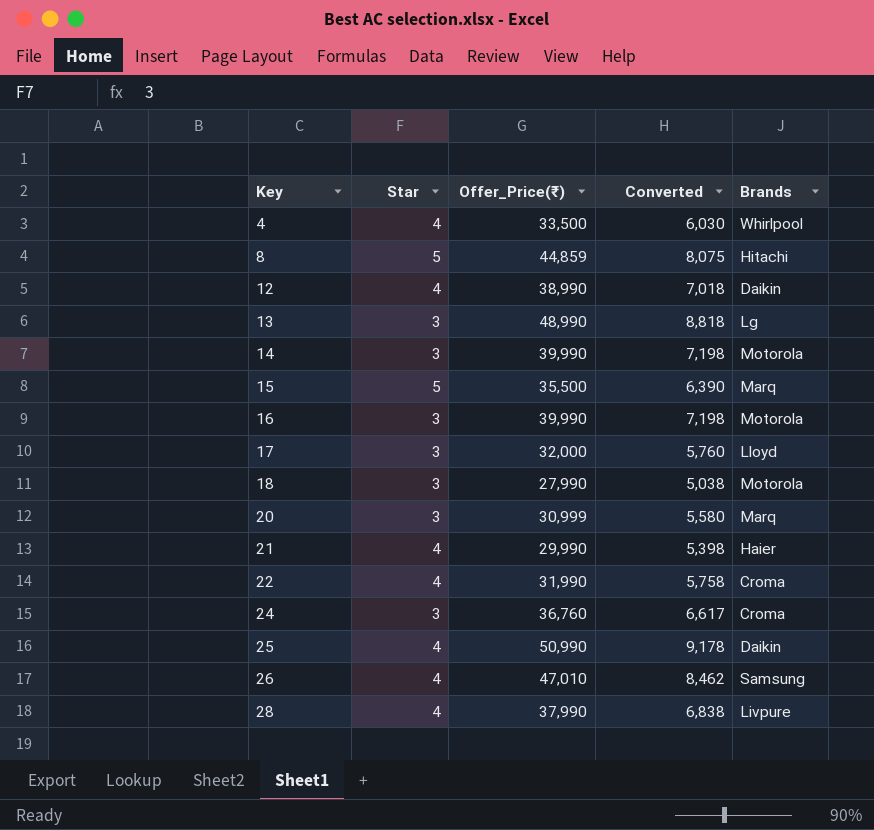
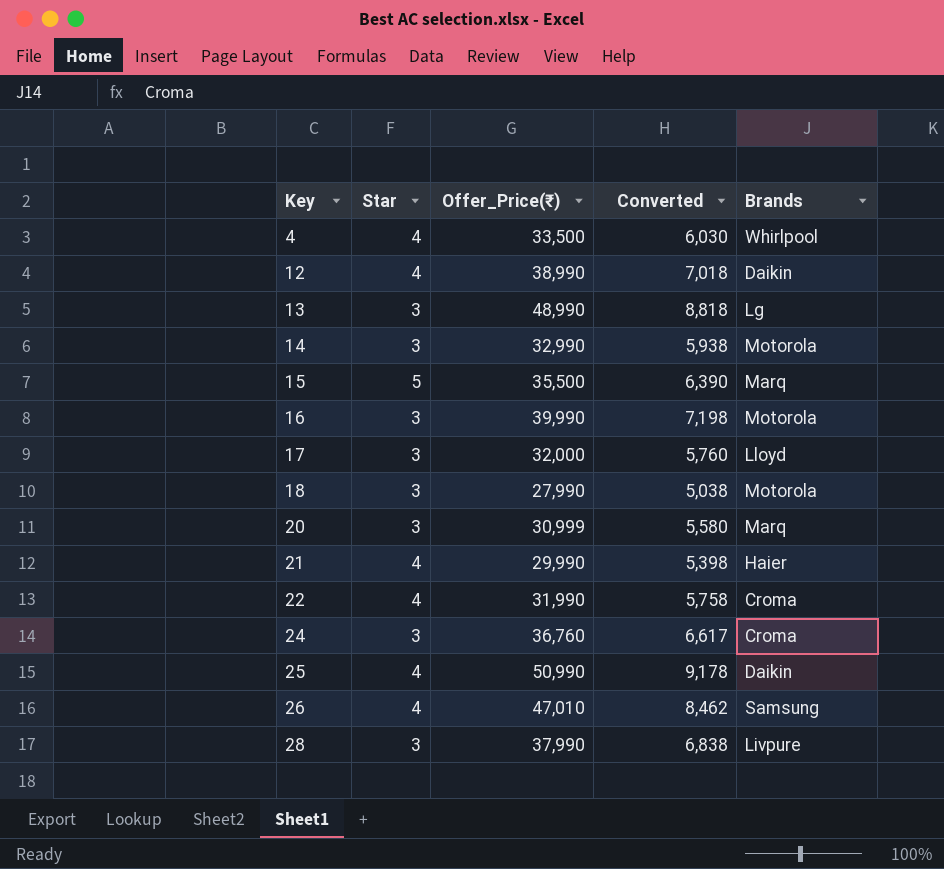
row 8: 5 | 44,859 | 8,075 | Hitachi -> none
14 | Offer_Price(₹): 39,990 -> 32,990
14 | Converted: 7,198 -> 5,938
28 | Star: 4 -> 3

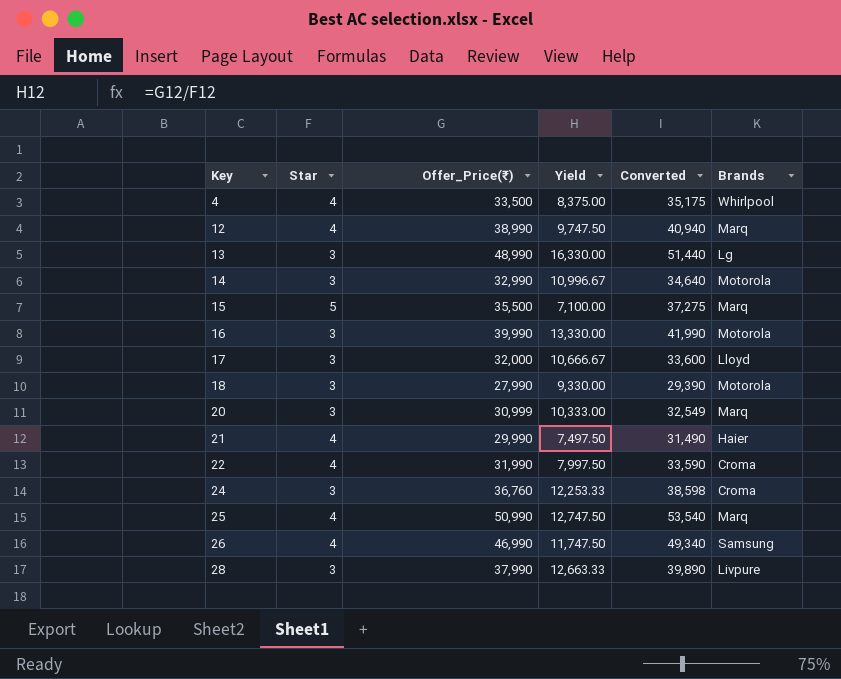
column Yield | formula: none -> [Offer_Price(₹)] / [Star]
column Converted | formula: [Offer_Price(₹)] * 0.18 -> [Offer_Price(₹)] * 1.05
12 | Brands: Daikin -> Marq
25 | Brands: Daikin -> Marq
26 | Offer_Price(₹): 47,010 -> 46,990

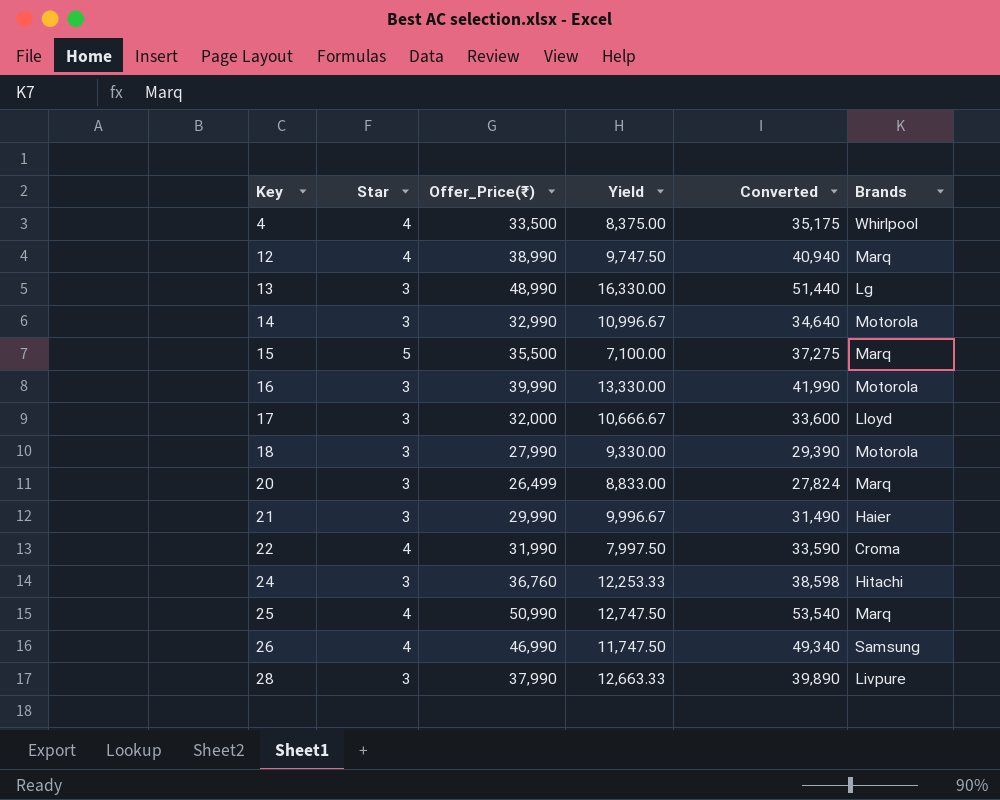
20 | Offer_Price(₹): 30,999 -> 26,499
20 | Yield: 10,333.00 -> 8,833.00
20 | Converted: 32,549 -> 27,824
21 | Star: 4 -> 3
21 | Yield: 7,497.50 -> 9,996.67
24 | Brands: Croma -> Hitachi

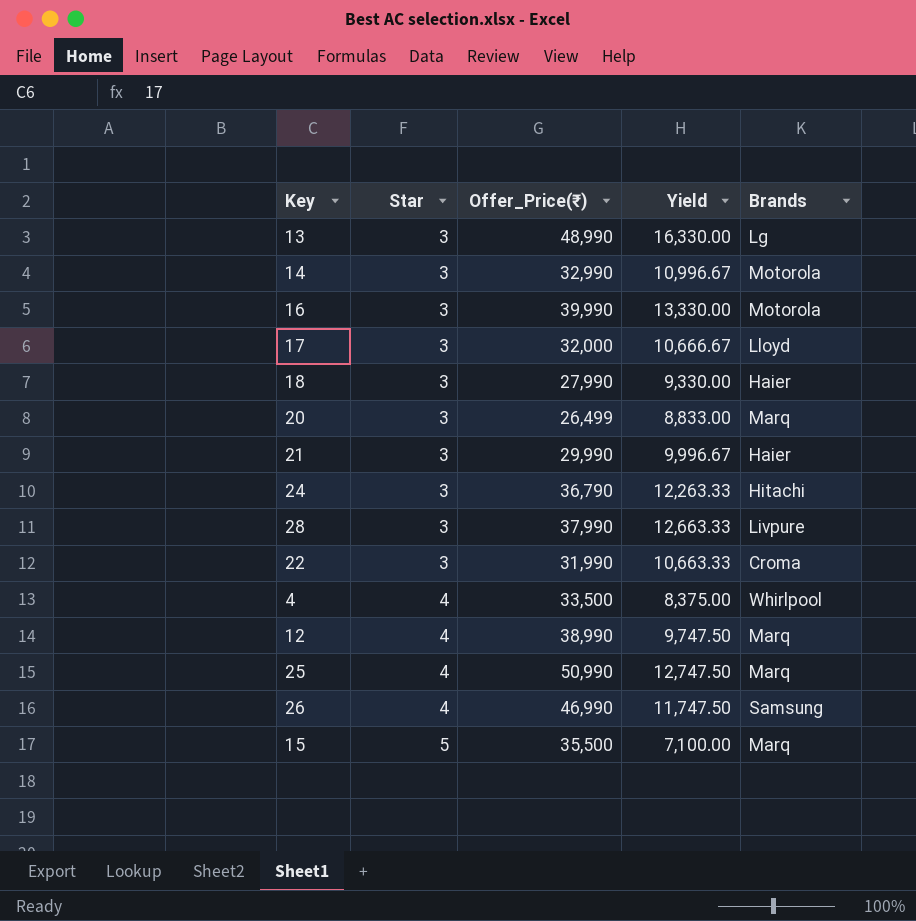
row order: Key ascending -> Star ascending
column Converted | formula: [Offer_Price(₹)] * 1.05 -> none
18 | Brands: Motorola -> Haier
24 | Offer_Price(₹): 36,760 -> 36,790
24 | Yield: 12,253.33 -> 12,263.33
22 | Star: 4 -> 3
22 | Yield: 7,997.50 -> 10,663.33

